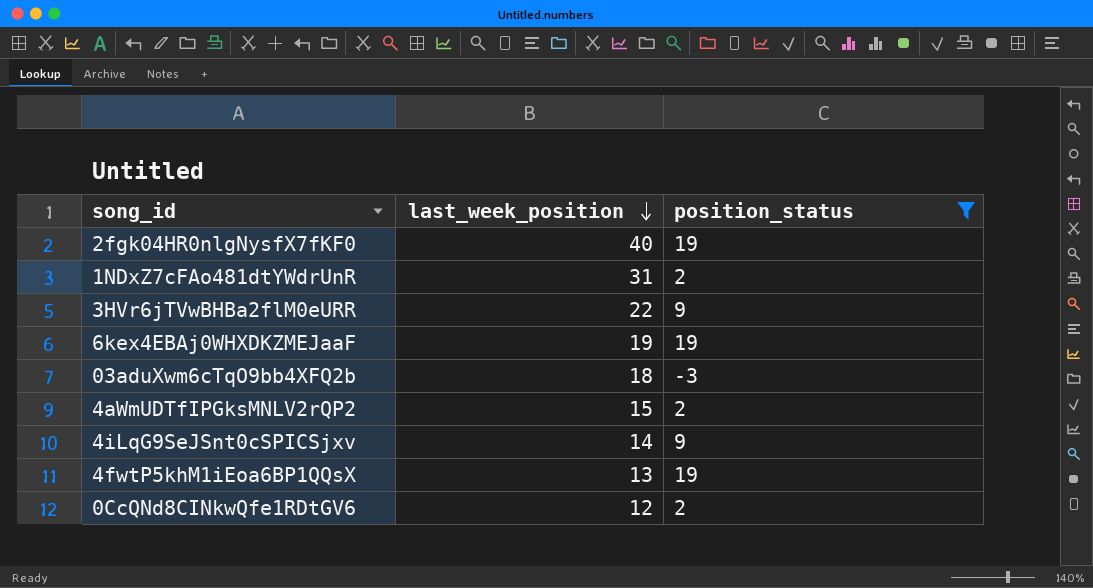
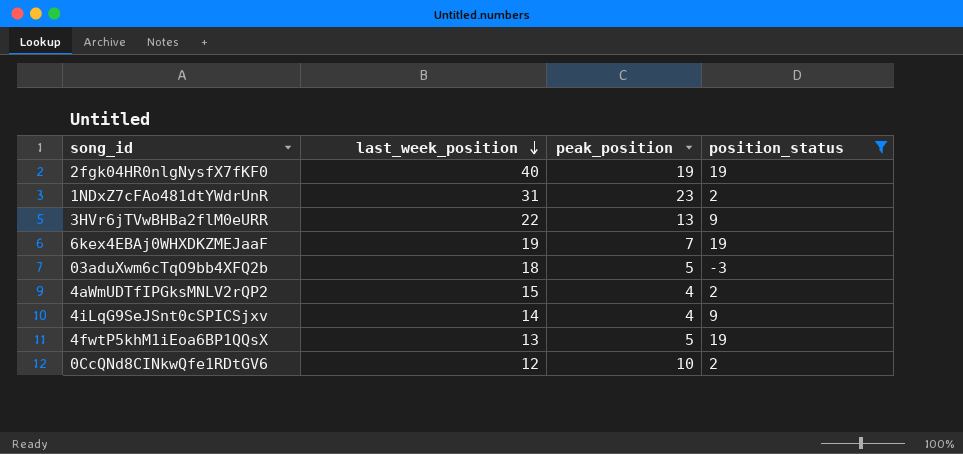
column peak_position | position: none -> 3

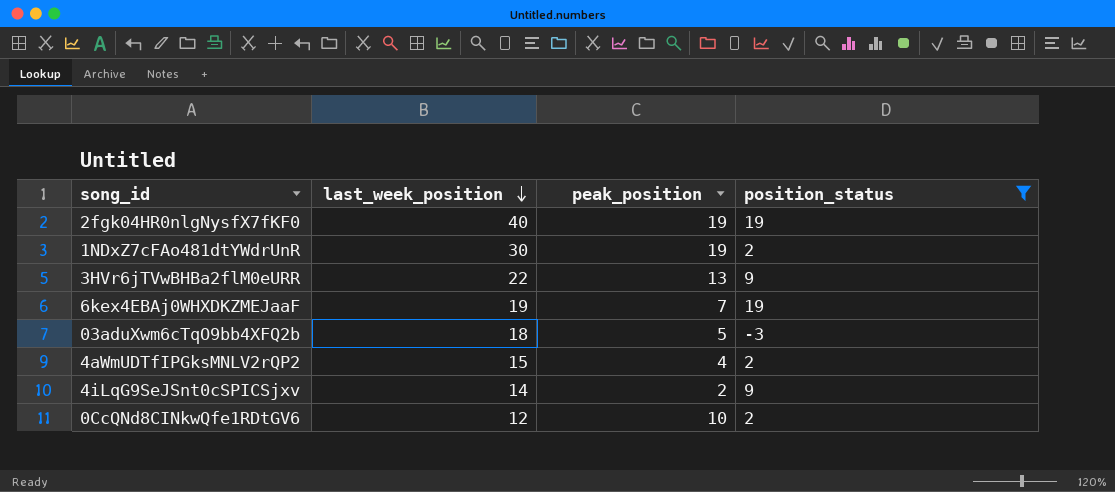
row 4fwtP5khM1iEoa6BP1QQsX: 13 | 5 | 19 -> none
1NDxZ7cFAo481dtYWdrUnR | last_week_position: 31 -> 30
1NDxZ7cFAo481dtYWdrUnR | peak_position: 23 -> 19
4iLqG9SeJSnt0cSPICSjxv | peak_position: 4 -> 2

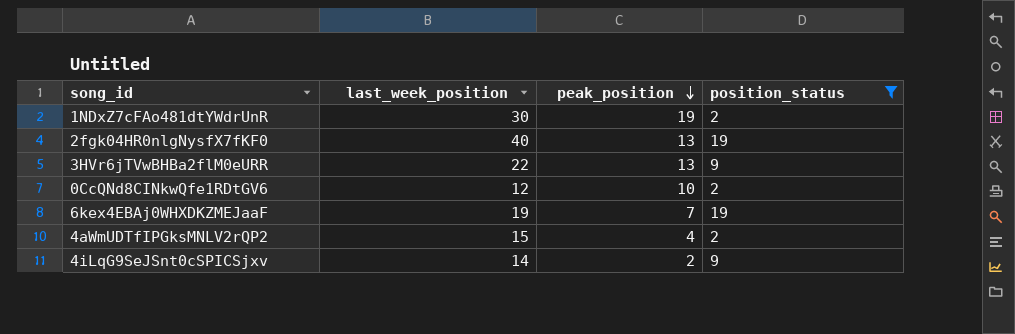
row order: last_week_position descending -> peak_position descending
row 03aduXwm6cTqO9bb4XFQ2b: 18 | 5 | -3 -> none
2fgk04HR0nlgNysfX7fKF0 | peak_position: 19 -> 13

